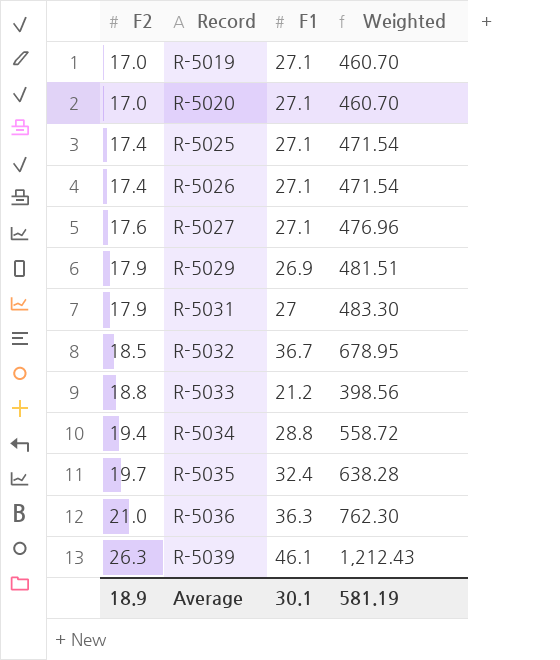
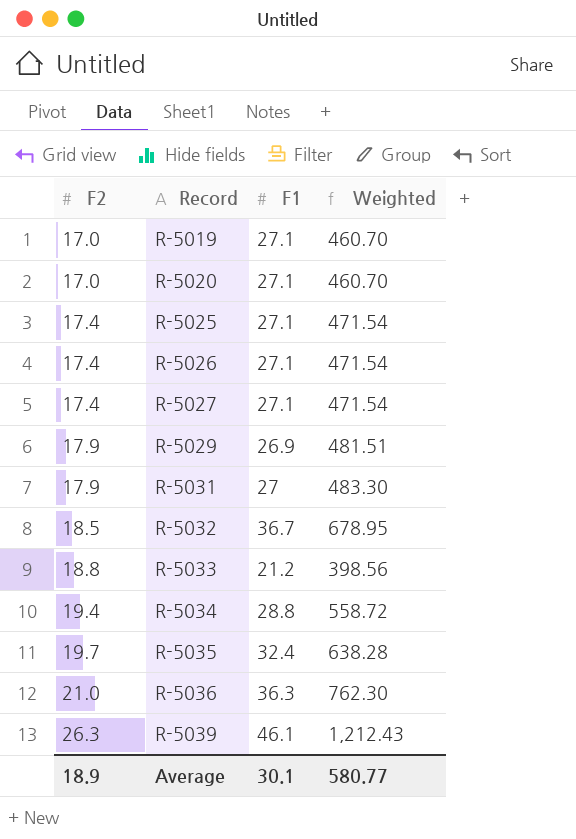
R-5027 | F2: 17.6 -> 17.4
R-5027 | Weighted: 476.96 -> 471.54
Average | Weighted: 581.19 -> 580.77

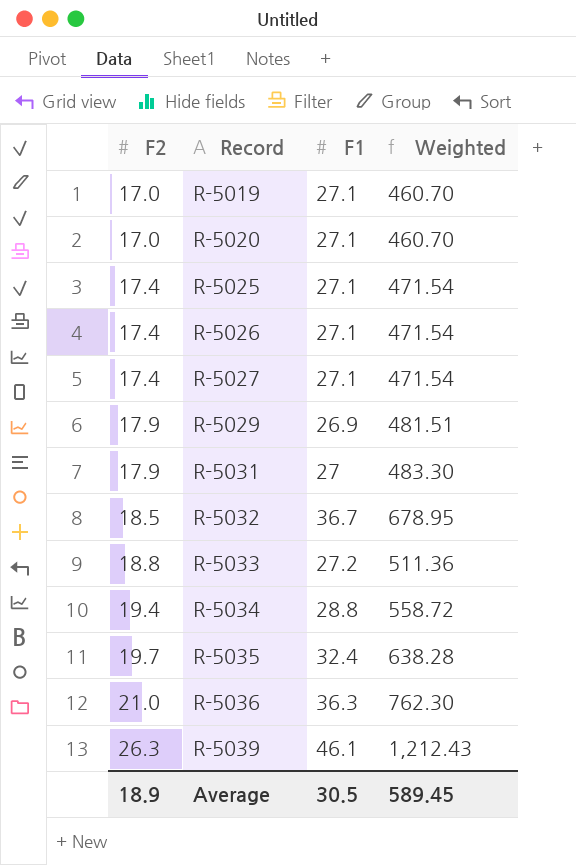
R-5033 | F1: 21.2 -> 27.2
R-5033 | Weighted: 398.56 -> 511.36
Average | F1: 30.1 -> 30.5
Average | Weighted: 580.77 -> 589.45

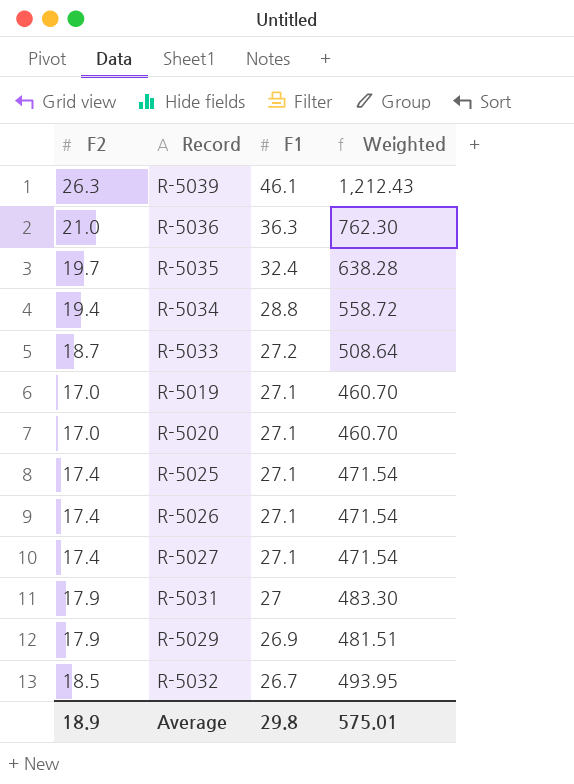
row order: F2 ascending -> F1 descending
R-5033 | F2: 18.8 -> 18.7
R-5033 | Weighted: 511.36 -> 508.64
R-5032 | F1: 36.7 -> 26.7
R-5032 | Weighted: 678.95 -> 493.95
Average | F1: 30.5 -> 29.8
Average | Weighted: 589.45 -> 575.01

